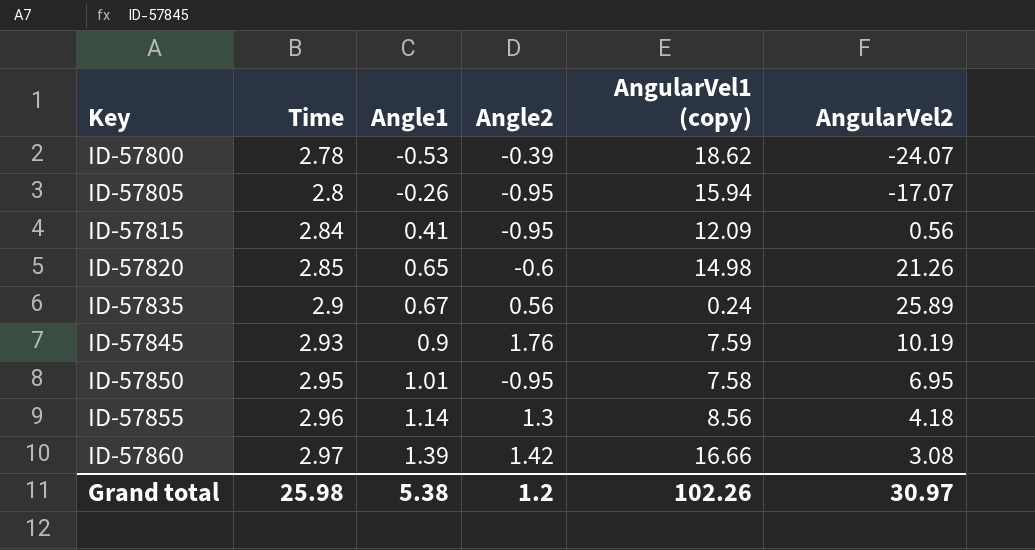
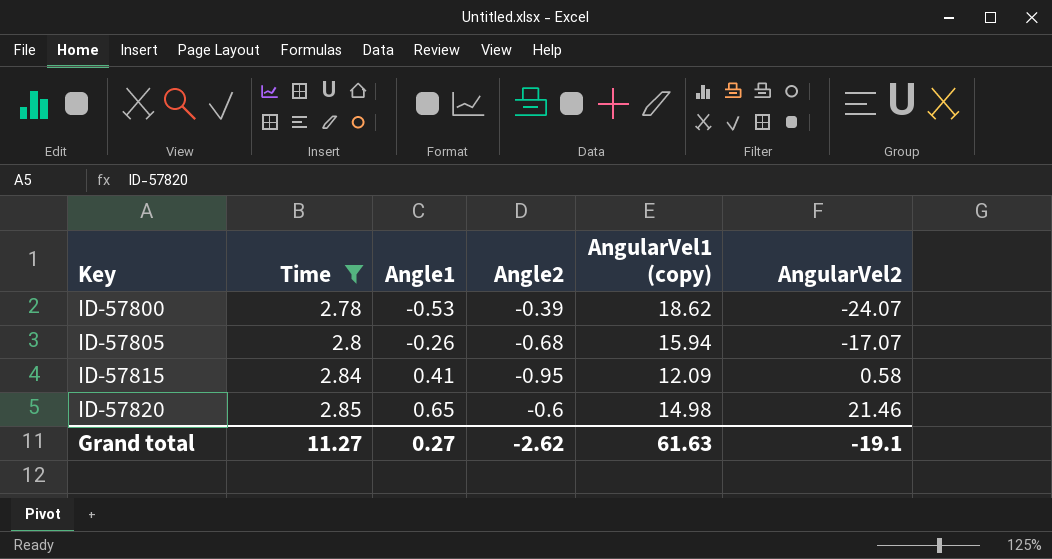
filter: none -> Time <= 2.85
ID-57805 | Angle2: -0.95 -> -0.68
ID-57815 | AngularVel2: 0.56 -> 0.58
ID-57820 | AngularVel2: 21.26 -> 21.46
Grand total | Time: 25.98 -> 11.27
Grand total | Angle1: 5.38 -> 0.27
Grand total | Angle2: 1.2 -> -2.62
Grand total | AngularVel1 (copy): 102.26 -> 61.63
Grand total | AngularVel2: 30.97 -> -19.1

